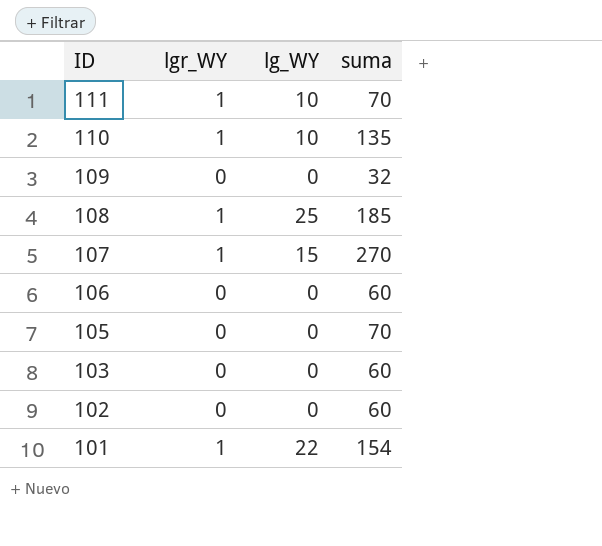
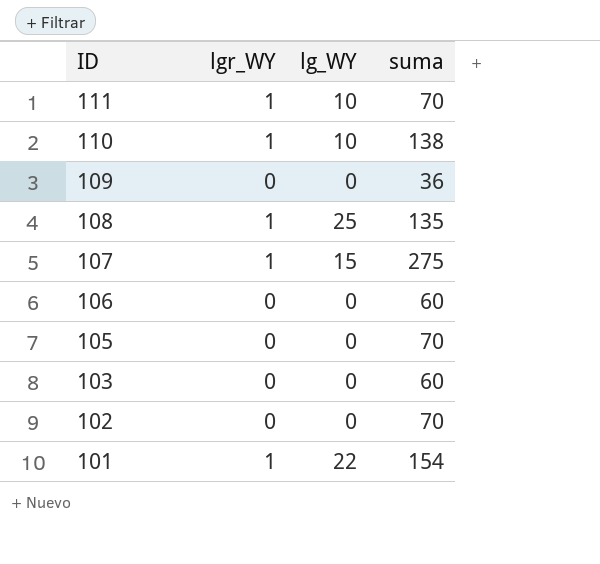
110 | suma: 135 -> 138
109 | suma: 32 -> 36
108 | suma: 185 -> 135
107 | suma: 270 -> 275
102 | suma: 60 -> 70

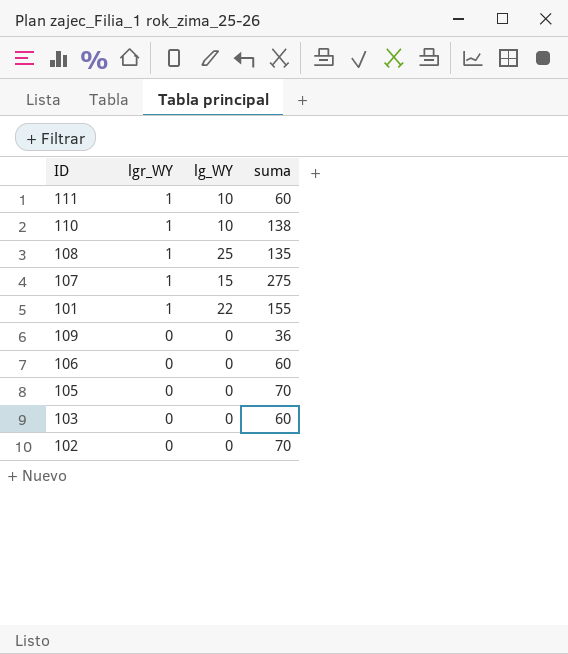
row order: ID descending -> lgr_WY descending
111 | suma: 70 -> 60
101 | suma: 154 -> 155

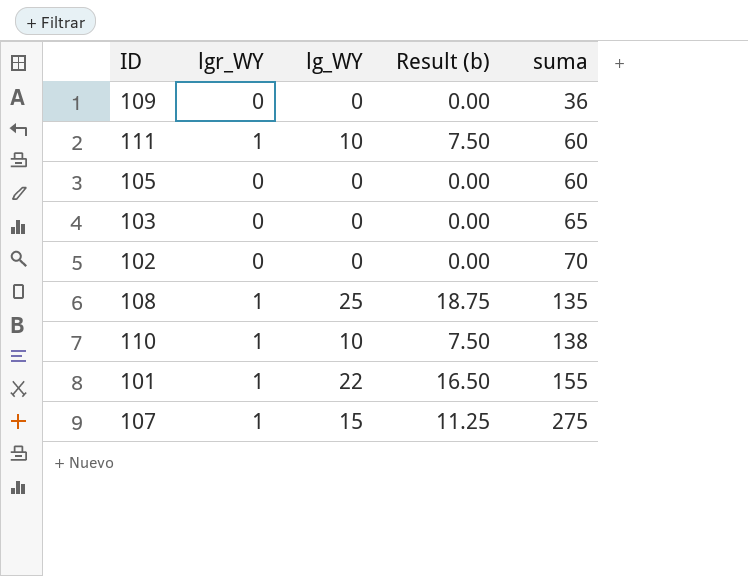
row order: lgr_WY descending -> suma ascending
column Result (b) | formula: none -> [lg_WY] * 0.75
row 106: 0 | 0 | 60 -> none
105 | suma: 70 -> 60
103 | suma: 60 -> 65

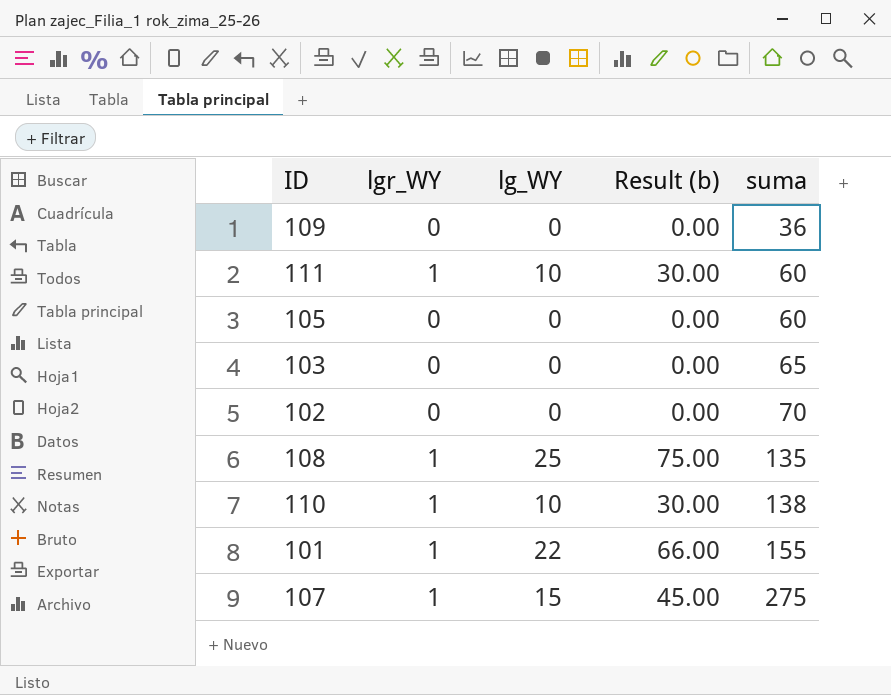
column Result (b) | formula: [lg_WY] * 0.75 -> [lg_WY] * 3

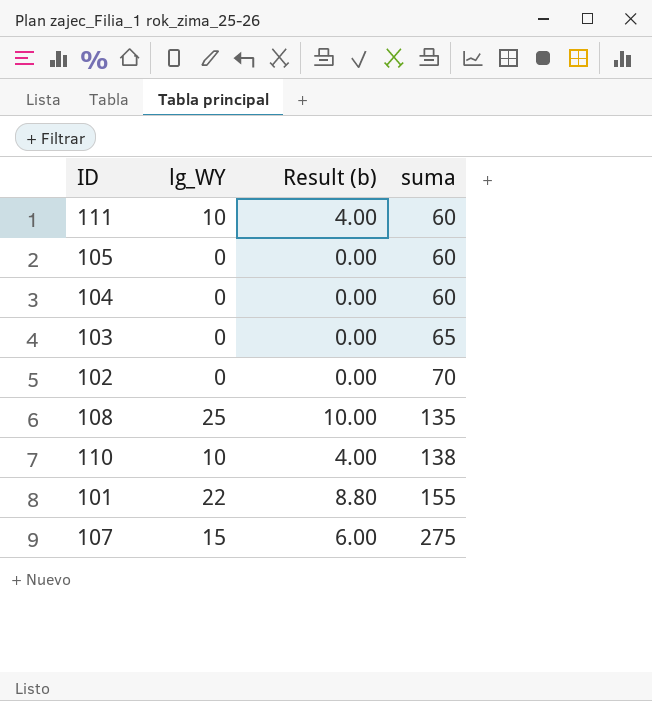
column lgr_WY | position: 2 -> none
column Result (b) | formula: [lg_WY] * 3 -> [lg_WY] * 0.4
row 109: 0 | 0 | 0.00 | 36 -> none
row 104: none -> 0 | 0.00 | 60

